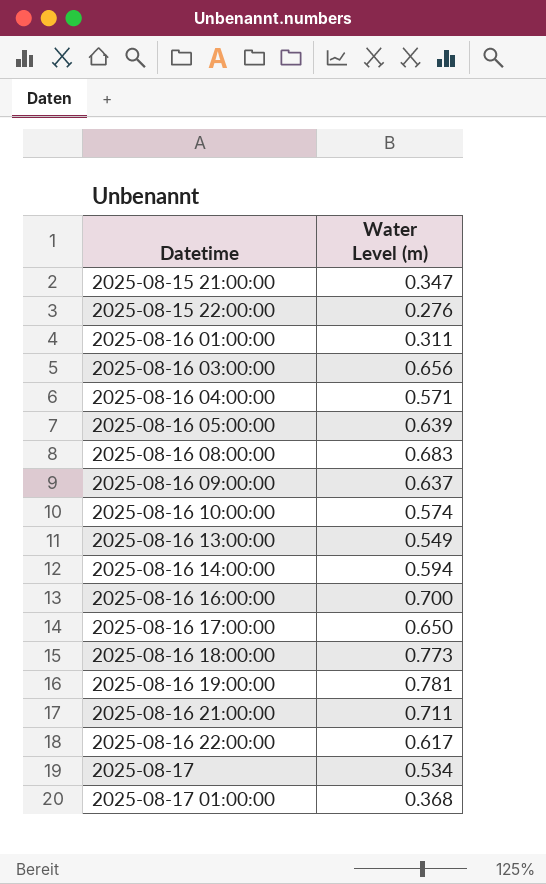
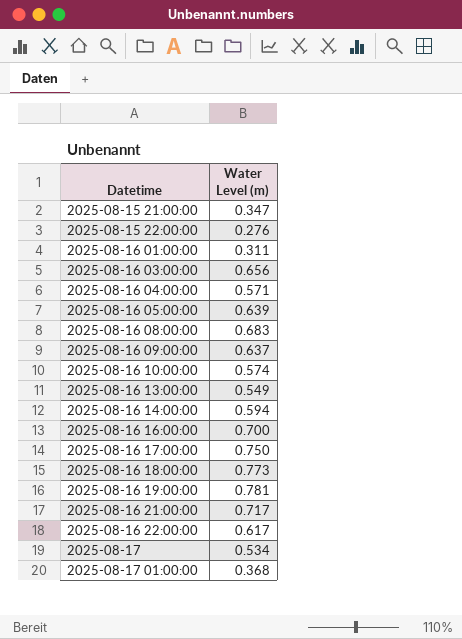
2025-08-16 17:00:00 | Water Level (m): 0.650 -> 0.750
2025-08-16 21:00:00 | Water Level (m): 0.711 -> 0.717

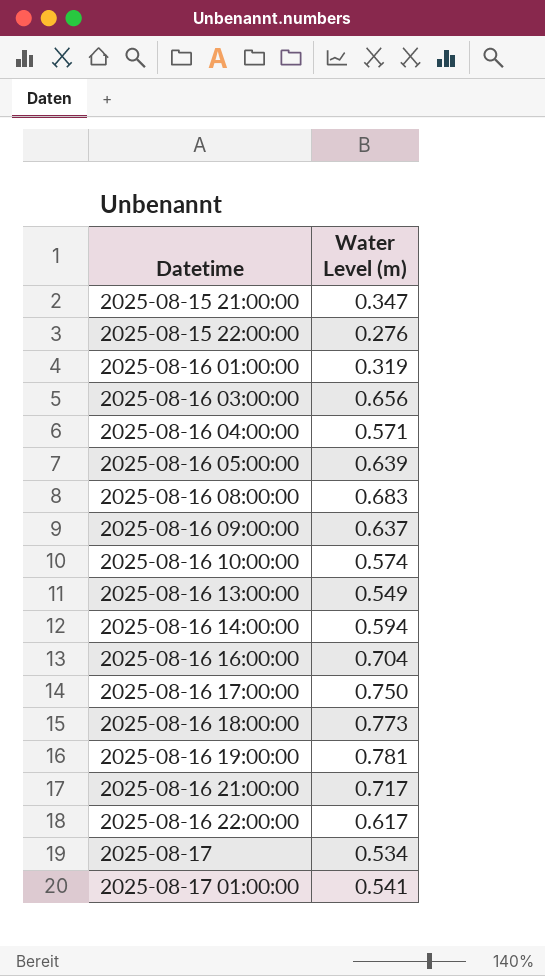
2025-08-16 01:00:00 | Water Level (m): 0.311 -> 0.319
2025-08-16 16:00:00 | Water Level (m): 0.700 -> 0.704
2025-08-17 01:00:00 | Water Level (m): 0.368 -> 0.541

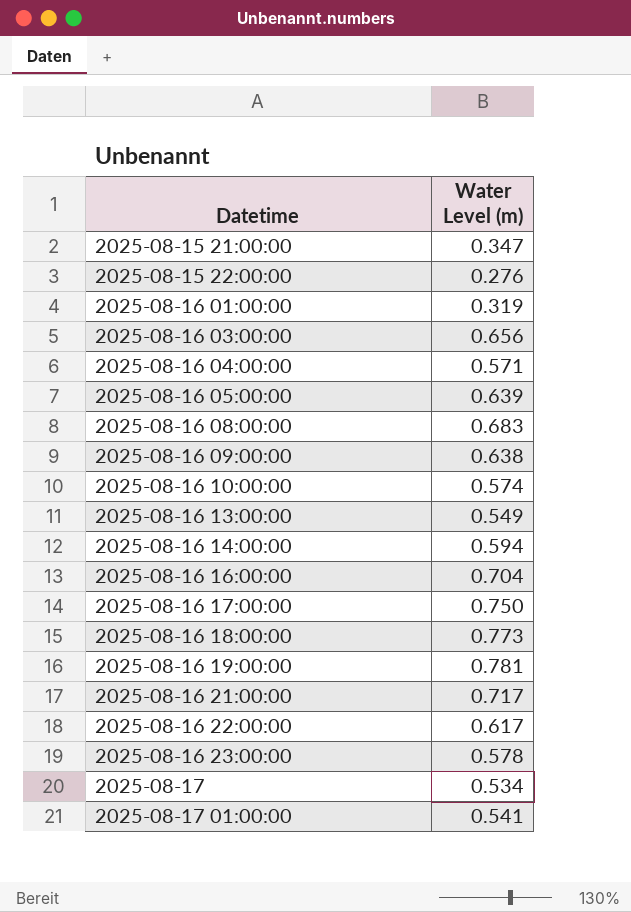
2025-08-16 09:00:00 | Water Level (m): 0.637 -> 0.638
row 2025-08-16 23:00:00: none -> 0.578

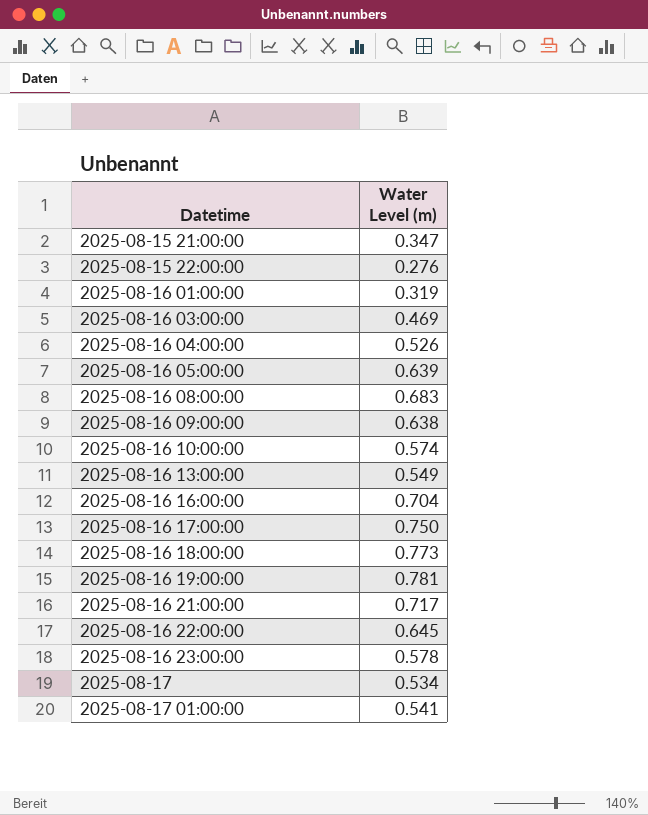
row 2025-08-16 14:00:00: 0.594 -> none
2025-08-16 03:00:00 | Water Level (m): 0.656 -> 0.469
2025-08-16 04:00:00 | Water Level (m): 0.571 -> 0.526
2025-08-16 22:00:00 | Water Level (m): 0.617 -> 0.645

